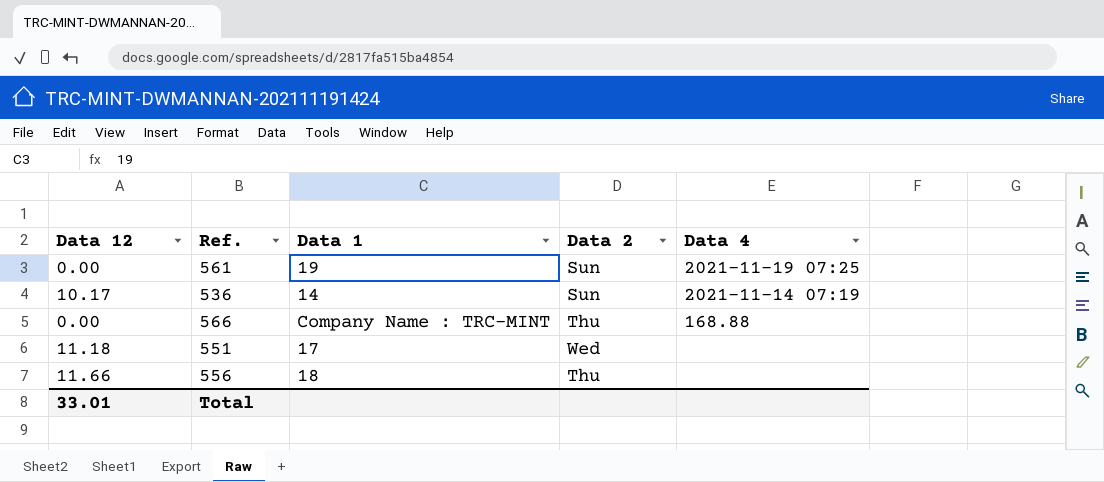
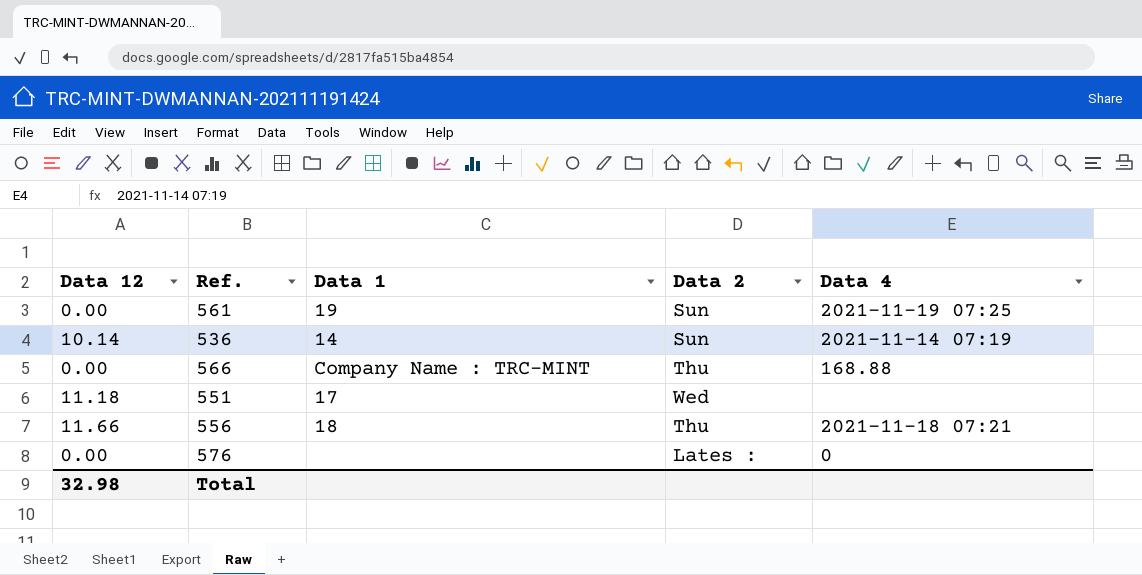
536 | Data 12: 10.17 -> 10.14
556 | Data 4: none -> 2021-11-18 07:21
row 576: none -> 0.00 | none | Lates : | 0
Total | Data 12: 33.01 -> 32.98

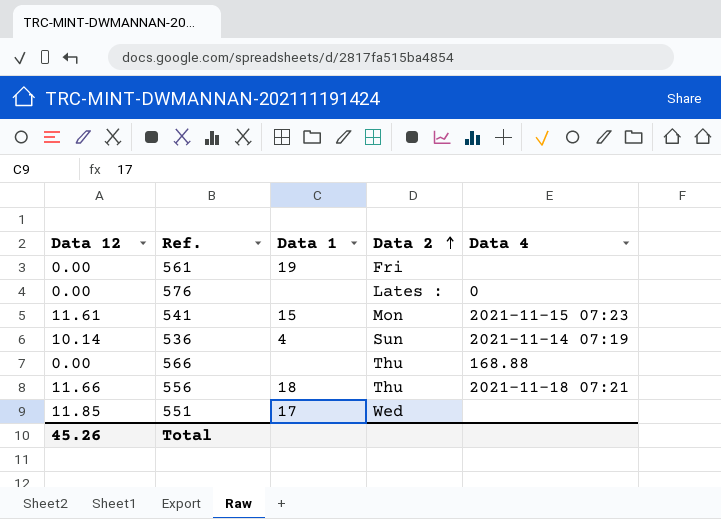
row order: none -> Data 2 ascending
561 | Data 2: Sun -> Fri
561 | Data 4: 2021-11-19 07:25 -> none
row 541: none -> 11.61 | 15 | Mon | 2021-11-15 07:23
536 | Data 1: 14 -> 4
566 | Data 1: Company Name : TRC-MINT -> none
551 | Data 12: 11.18 -> 11.85
Total | Data 12: 32.98 -> 45.26

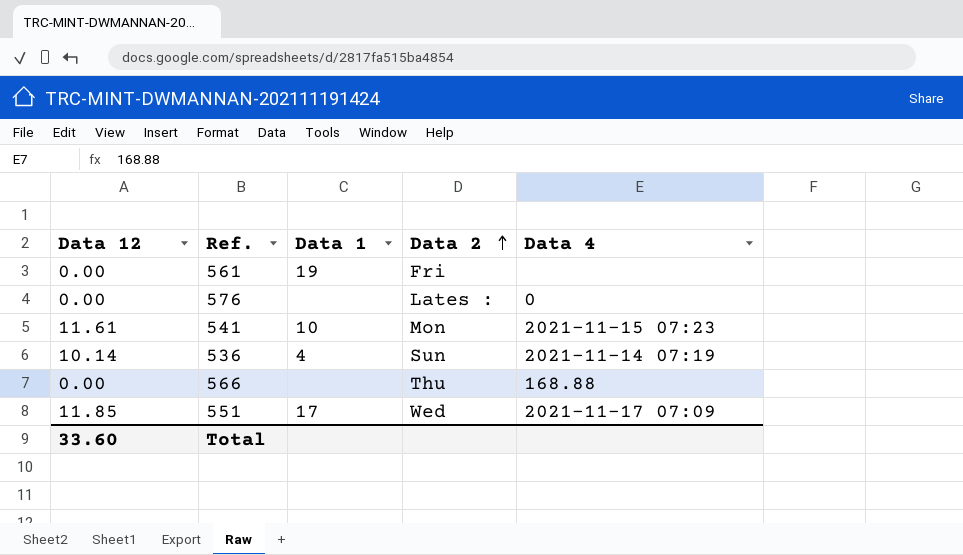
row 556: 11.66 | 18 | Thu | 2021-11-18 07:21 -> none
541 | Data 1: 15 -> 10
551 | Data 4: none -> 2021-11-17 07:09
Total | Data 12: 45.26 -> 33.60

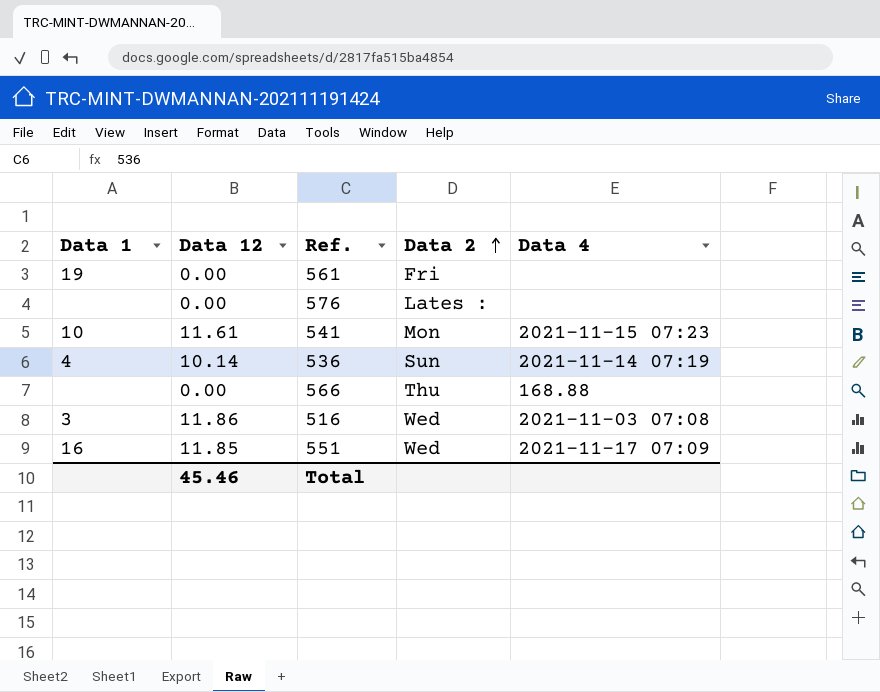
column Data 1 | position: 3 -> 1
576 | Data 4: 0 -> none
row 516: none -> 3 | 11.86 | Wed | 2021-11-03 07:08
551 | Data 1: 17 -> 16
Total | Data 12: 33.60 -> 45.46

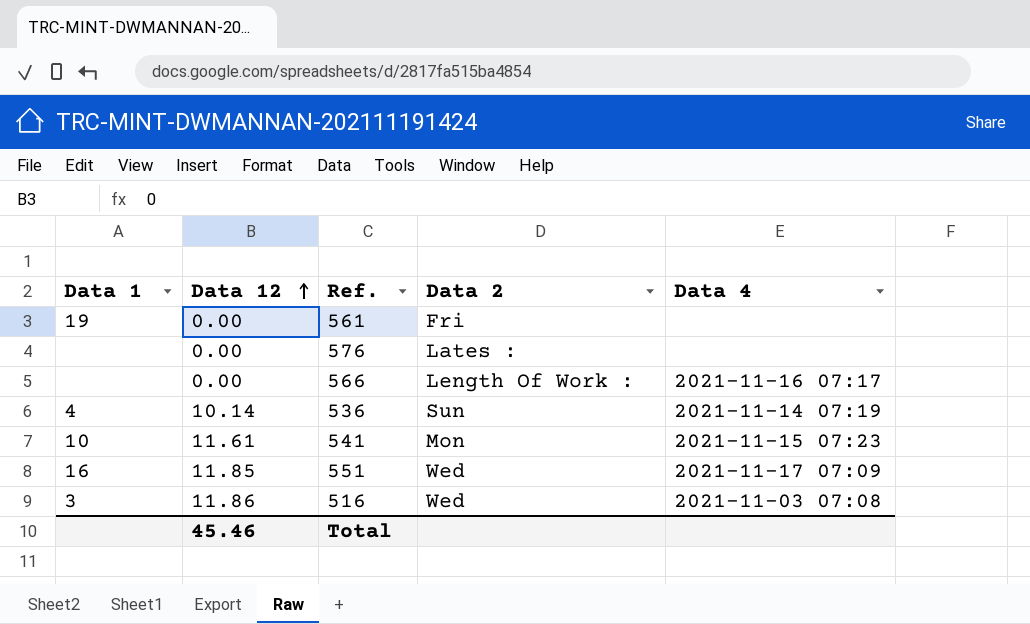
row order: Data 2 ascending -> Data 12 ascending
566 | Data 2: Thu -> Length Of Work :
566 | Data 4: 168.88 -> 2021-11-16 07:17

